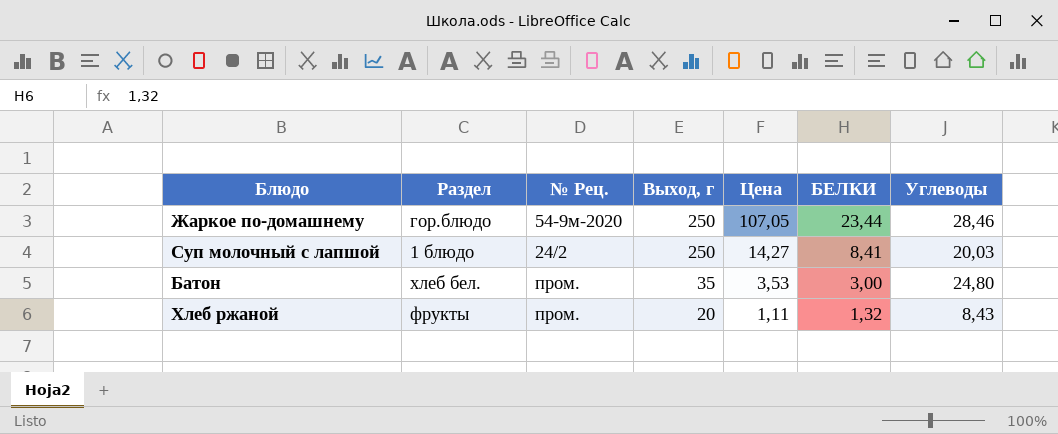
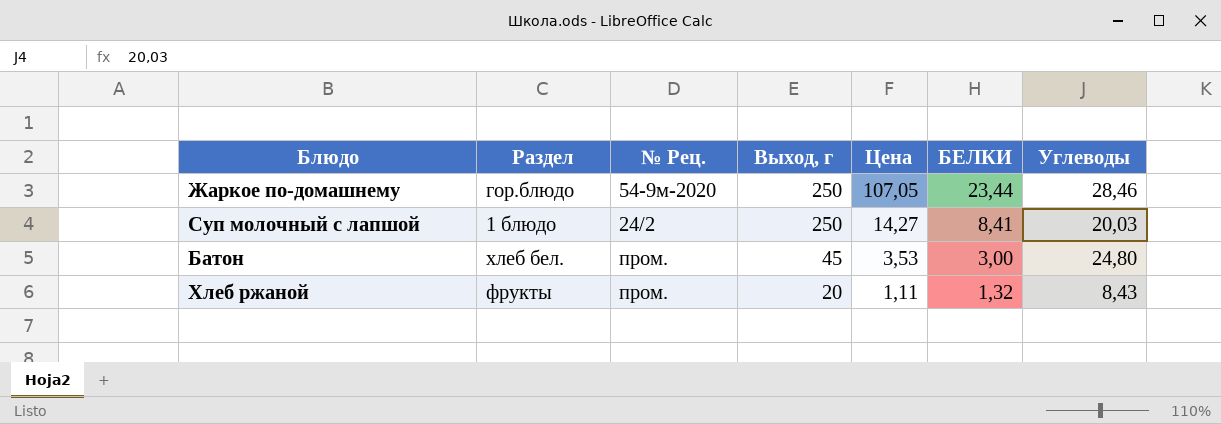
Батон | Выход, г: 35 -> 45

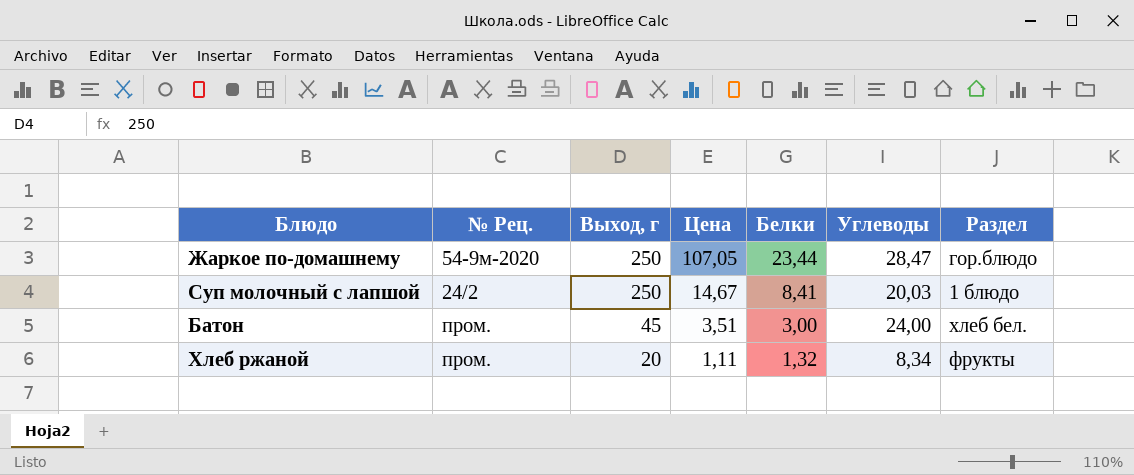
column name: БЕЛКИ -> Белки
column Раздел | position: 2 -> 7
Жаркое по-домашнему | Углеводы: 28,46 -> 28,47
Суп молочный с лапшой | Цена: 14,27 -> 14,67
Батон | Цена: 3,53 -> 3,51
Батон | Углеводы: 24,80 -> 24,00
Хлеб ржаной | Углеводы: 8,43 -> 8,34

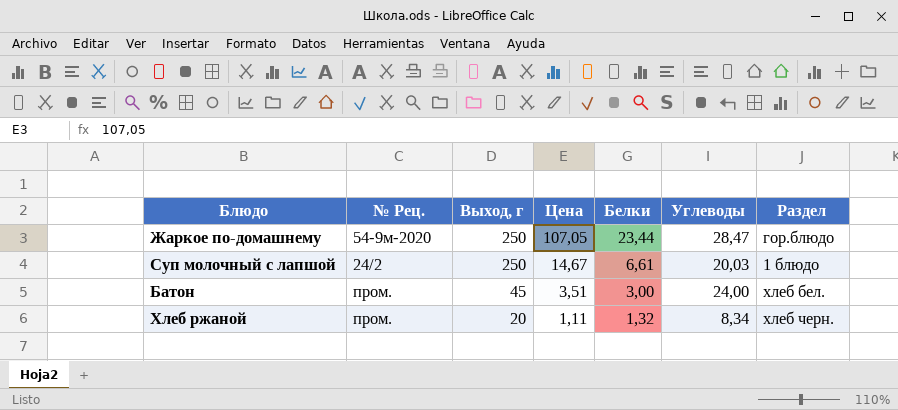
Суп молочный с лапшой | Белки: 8,41 -> 6,61
Хлеб ржаной | Раздел: фрукты -> хлеб черн.

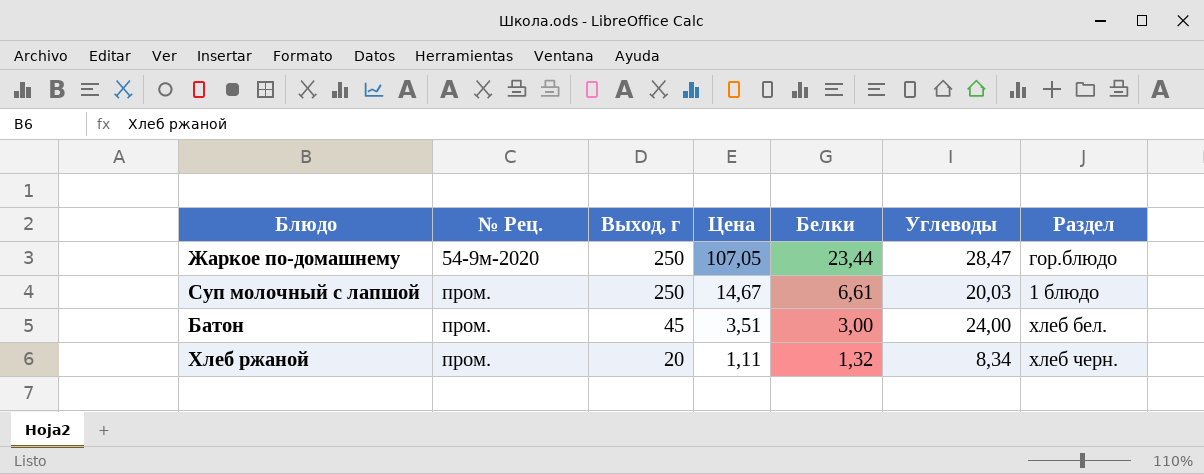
Суп молочный с лапшой | № Рец.: 24/2 -> пром.

